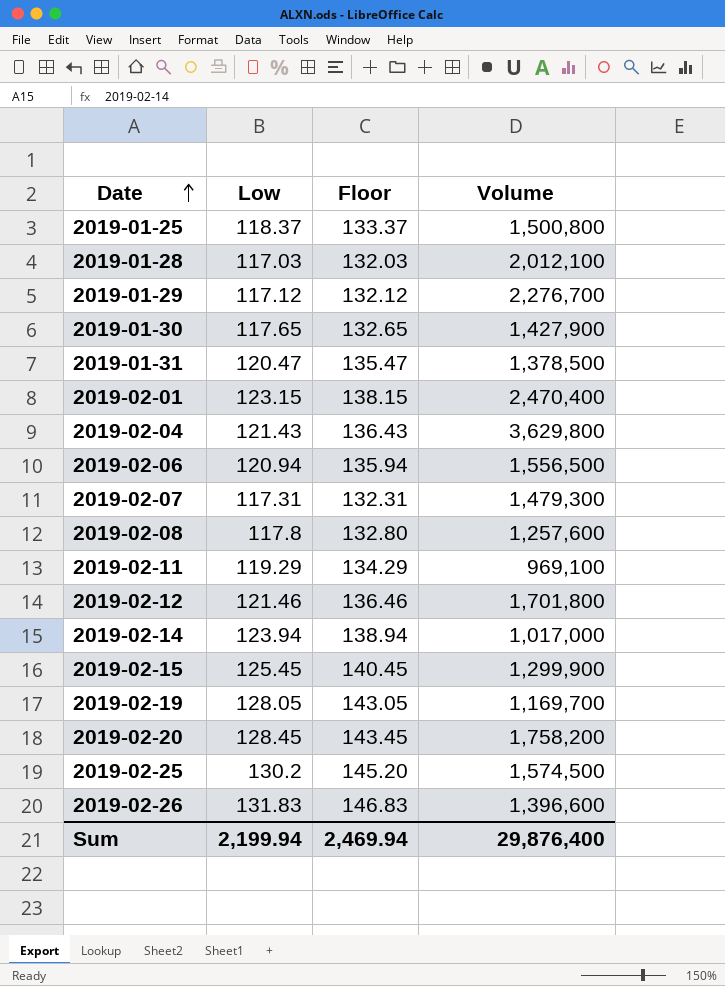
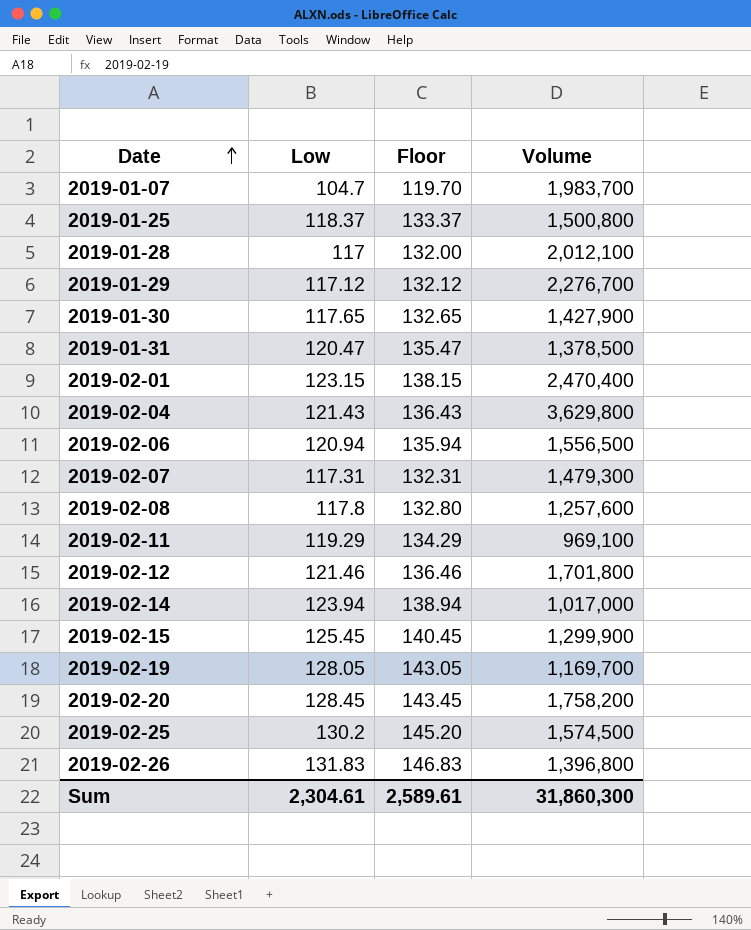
row 2019-01-07: none -> 104.7 | 119.70 | 1,983,700
2019-01-28 | Low: 117.03 -> 117
2019-01-28 | Floor: 132.03 -> 132.00
2019-02-26 | Volume: 1,396,600 -> 1,396,800
Sum | Low: 2,199.94 -> 2,304.61
Sum | Floor: 2,469.94 -> 2,589.61
Sum | Volume: 29,876,400 -> 31,860,300

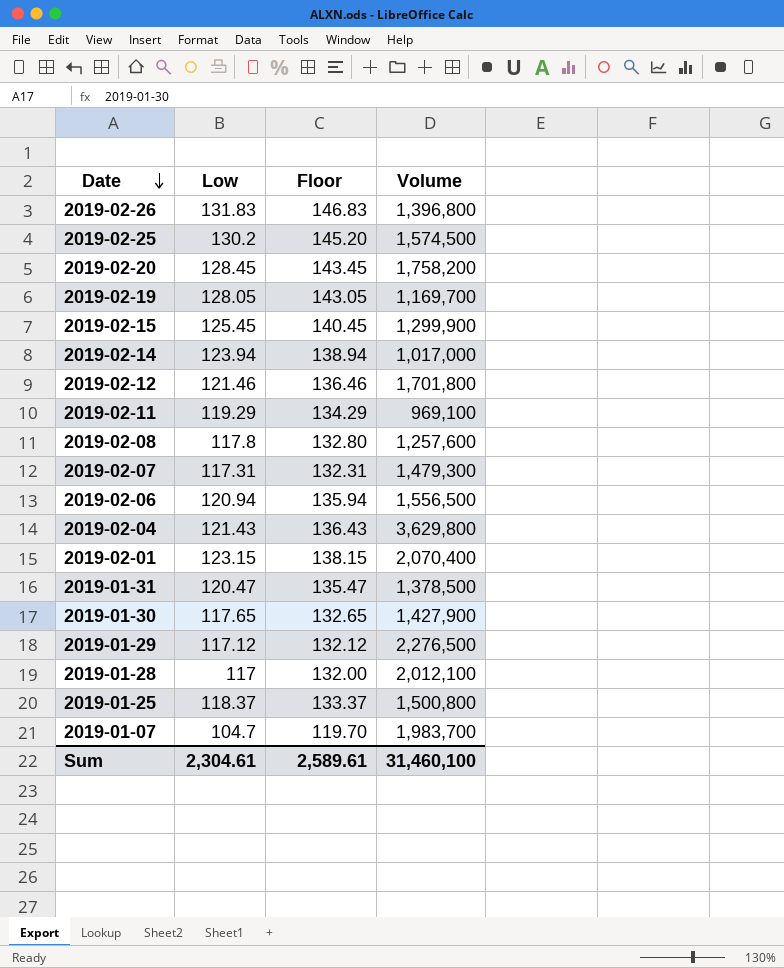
row order: Date ascending -> Date descending
2019-02-01 | Volume: 2,470,400 -> 2,070,400
2019-01-29 | Volume: 2,276,700 -> 2,276,500
Sum | Volume: 31,860,300 -> 31,460,100

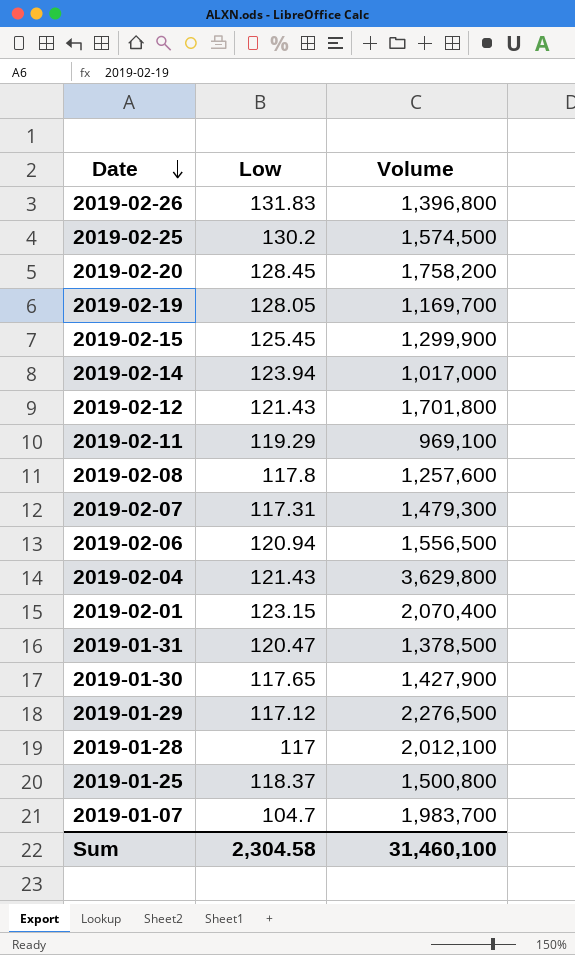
column Floor | formula: [Low] + 15 -> none
2019-02-12 | Low: 121.46 -> 121.43
Sum | Low: 2,304.61 -> 2,304.58

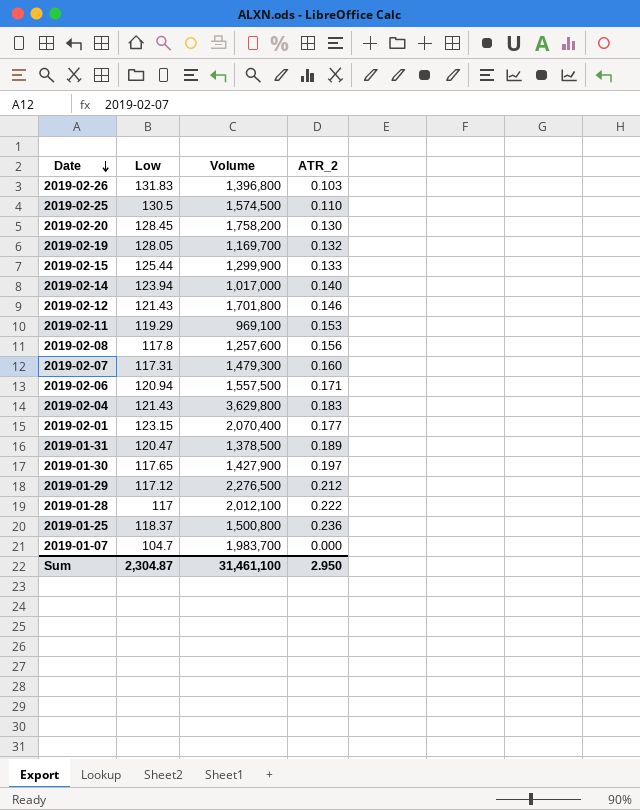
column ATR_2 | position: none -> 4
2019-02-25 | Low: 130.2 -> 130.5
2019-02-15 | Low: 125.45 -> 125.44
2019-02-06 | Volume: 1,556,500 -> 1,557,500
Sum | Low: 2,304.58 -> 2,304.87
Sum | Volume: 31,460,100 -> 31,461,100

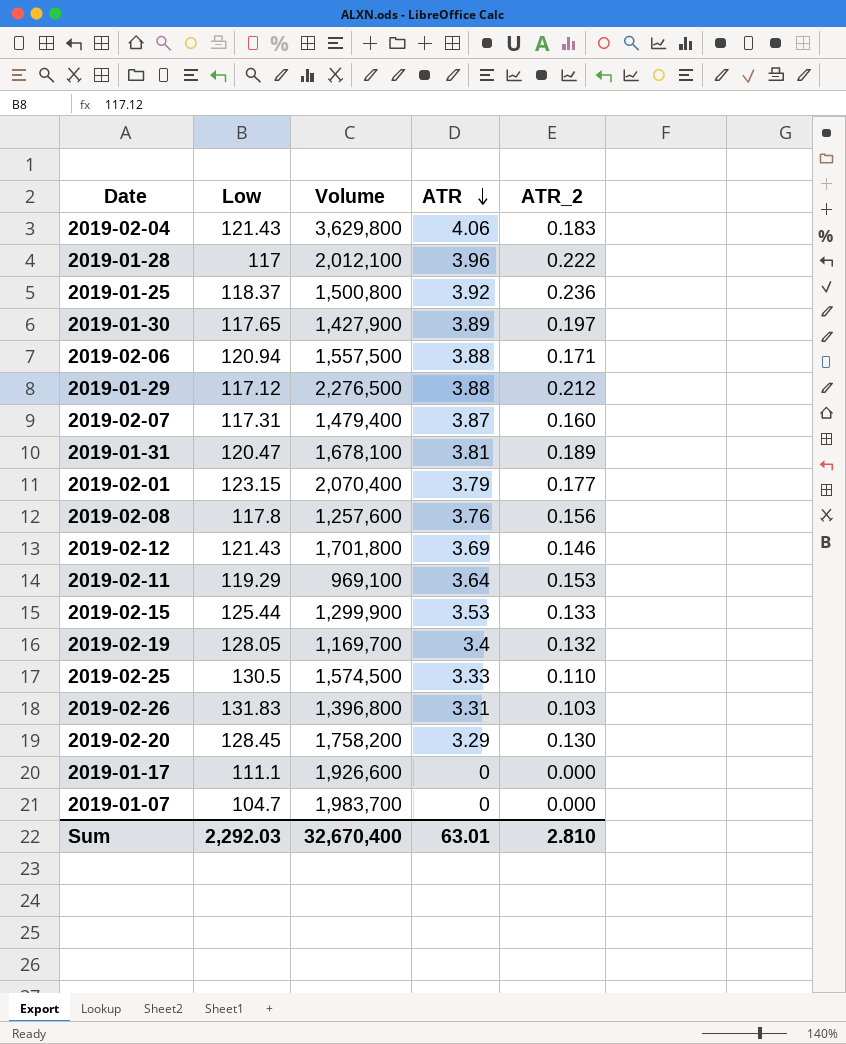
row order: Date descending -> ATR descending
column ATR | position: none -> 4
row 2019-02-14: 123.94 | 1,017,000 | 0.140 -> none
2019-02-07 | Volume: 1,479,300 -> 1,479,400
2019-01-31 | Volume: 1,378,500 -> 1,678,100
row 2019-01-17: none -> 111.1 | 1,926,600 | 0 | 0.000
Sum | Low: 2,304.87 -> 2,292.03
Sum | Volume: 31,461,100 -> 32,670,400
Sum | ATR_2: 2.950 -> 2.810

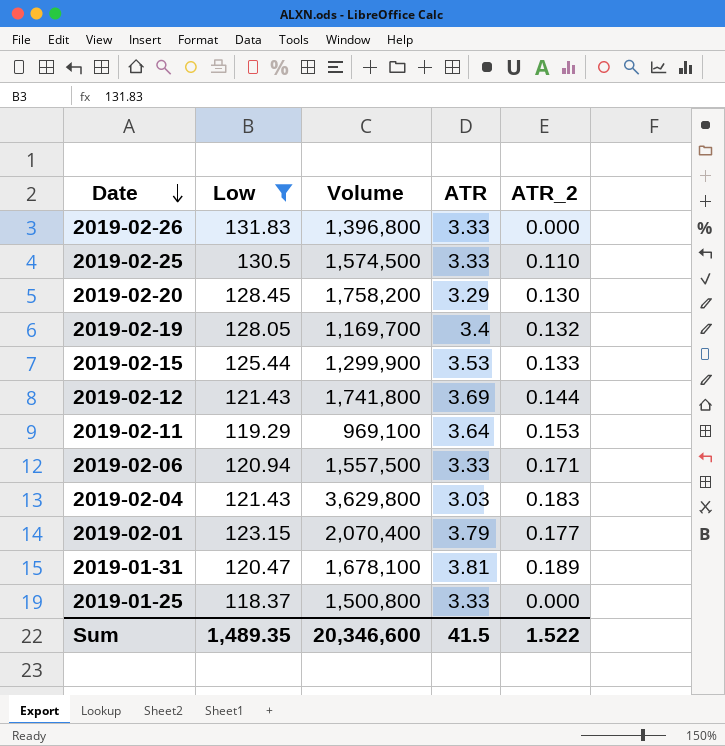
filter: none -> Low >= 118.37
row order: ATR descending -> Date descending
2019-02-26 | ATR: 3.31 -> 3.33
2019-02-26 | ATR_2: 0.103 -> 0.000
2019-02-12 | Volume: 1,701,800 -> 1,741,800
2019-02-12 | ATR_2: 0.146 -> 0.144
2019-02-06 | ATR: 3.88 -> 3.33
2019-02-04 | ATR: 4.06 -> 3.03
2019-01-25 | ATR: 3.92 -> 3.33
2019-01-25 | ATR_2: 0.236 -> 0.000
Sum | Low: 2,292.03 -> 1,489.35
Sum | Volume: 32,670,400 -> 20,346,600
Sum | ATR: 63.01 -> 41.5
Sum | ATR_2: 2.810 -> 1.522

